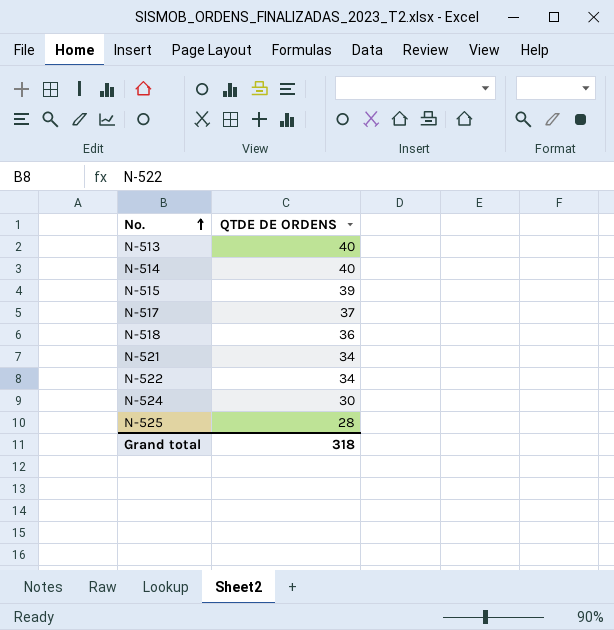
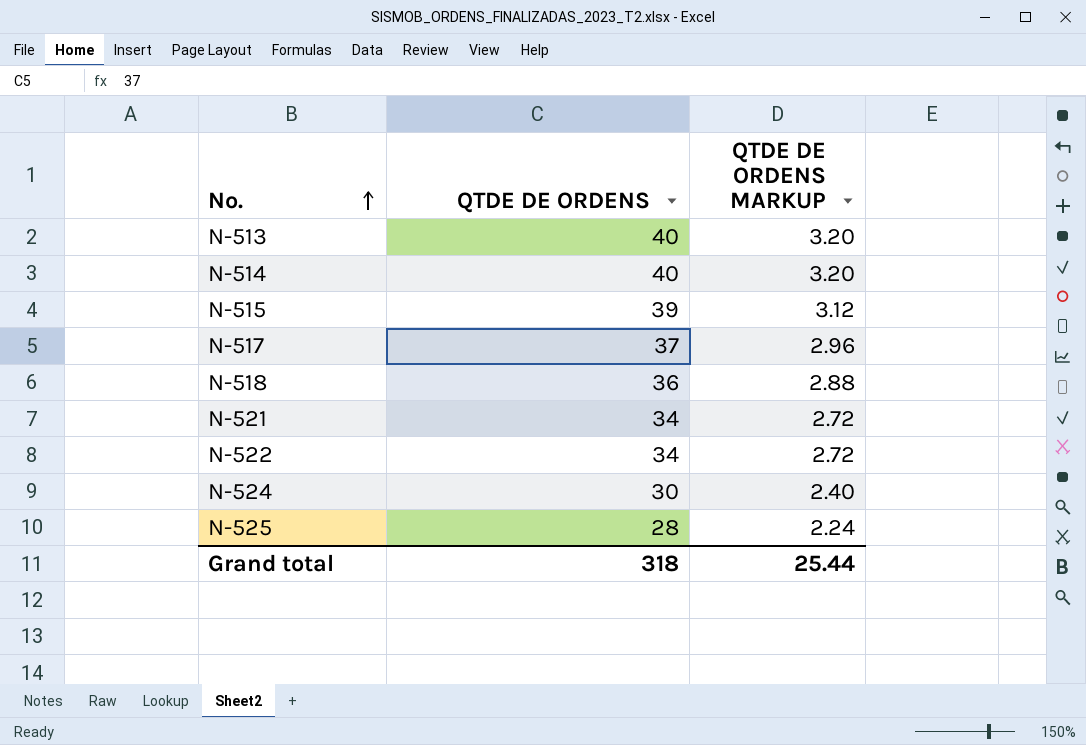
column QTDE DE ORDENS MARKUP | formula: none -> [QTDE DE ORDENS] * 0.08

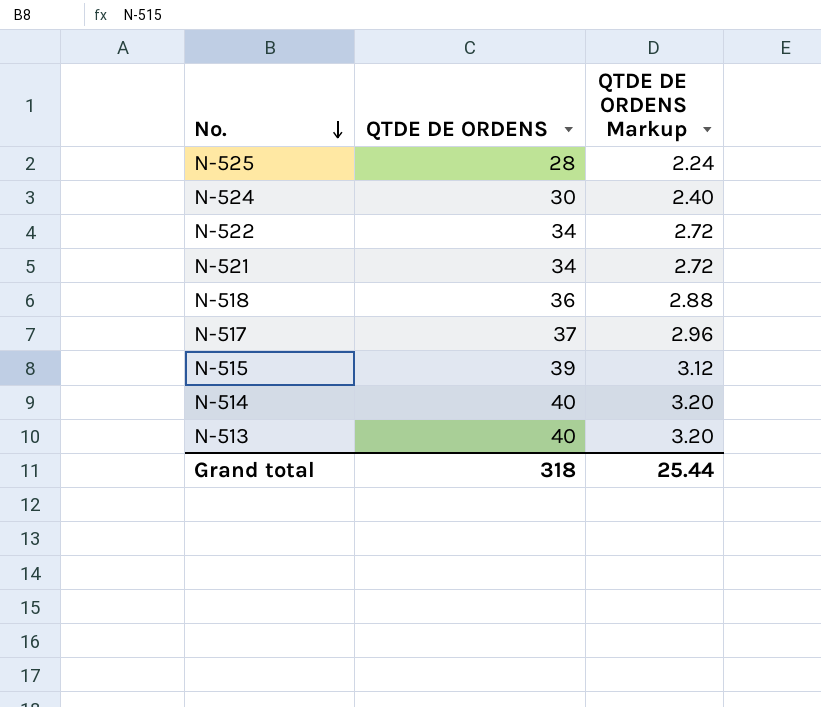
row order: No. ascending -> No. descending
column name: QTDE DE ORDENS MARKUP -> QTDE DE ORDENS Markup

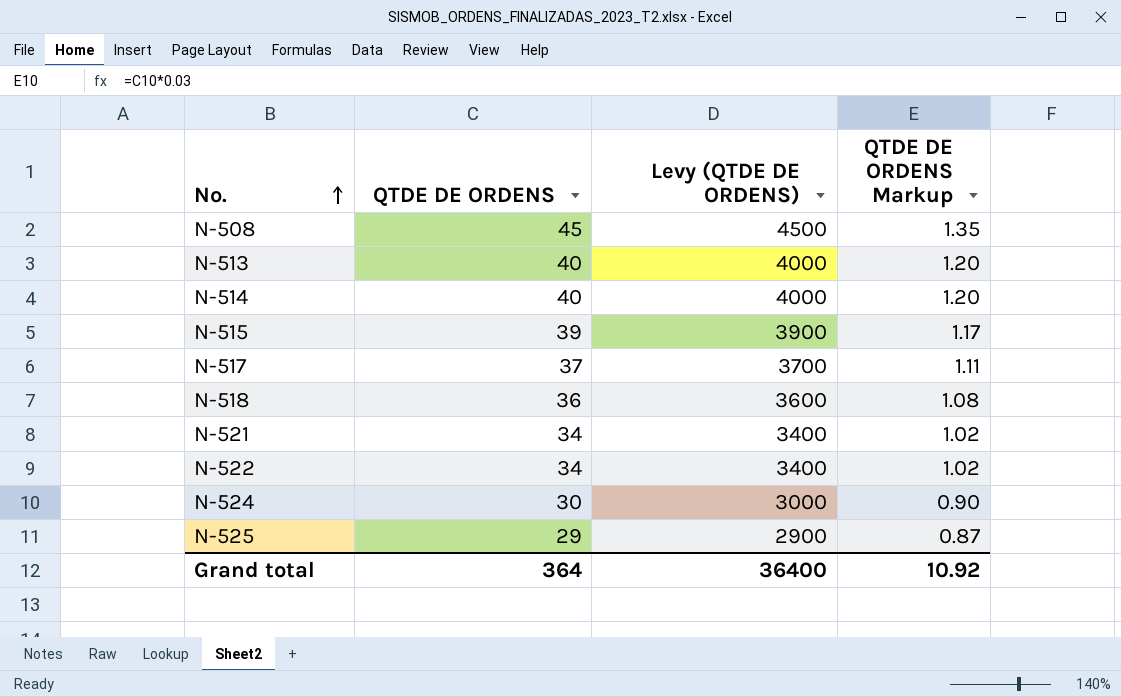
row order: No. descending -> No. ascending
column Levy (QTDE DE ORDENS) | formula: none -> [QTDE DE ORDENS] * 100
column QTDE DE ORDENS Markup | formula: [QTDE DE ORDENS] * 0.08 -> [QTDE DE ORDENS] * 0.03
row N-508: none -> 45 | 4500 | 1.35
N-525 | QTDE DE ORDENS: 28 -> 29
Grand total | QTDE DE ORDENS: 318 -> 364
Grand total | QTDE DE ORDENS Markup: 25.44 -> 10.92

